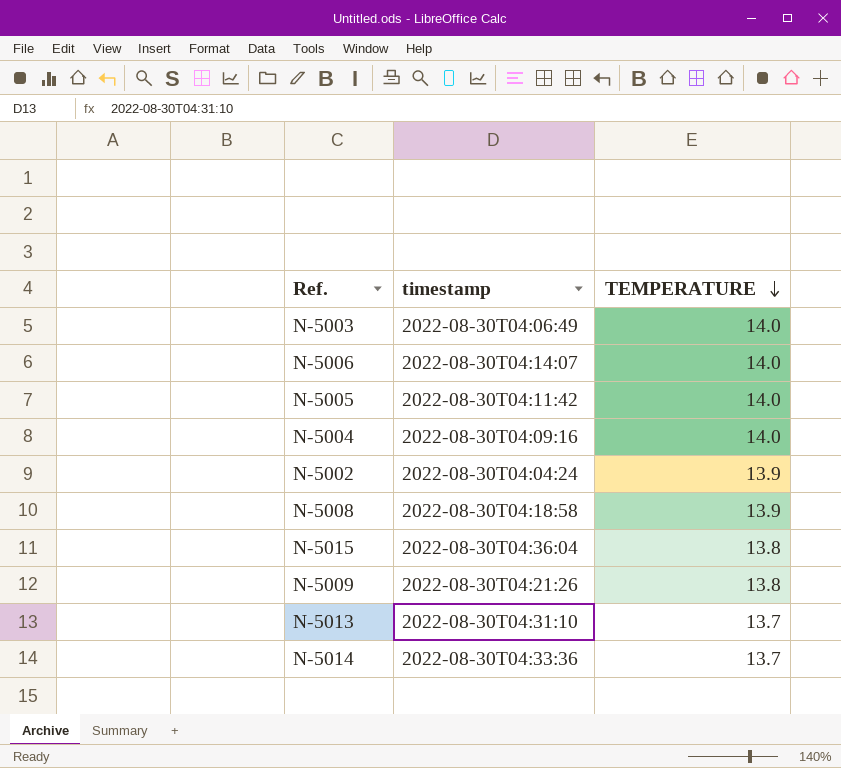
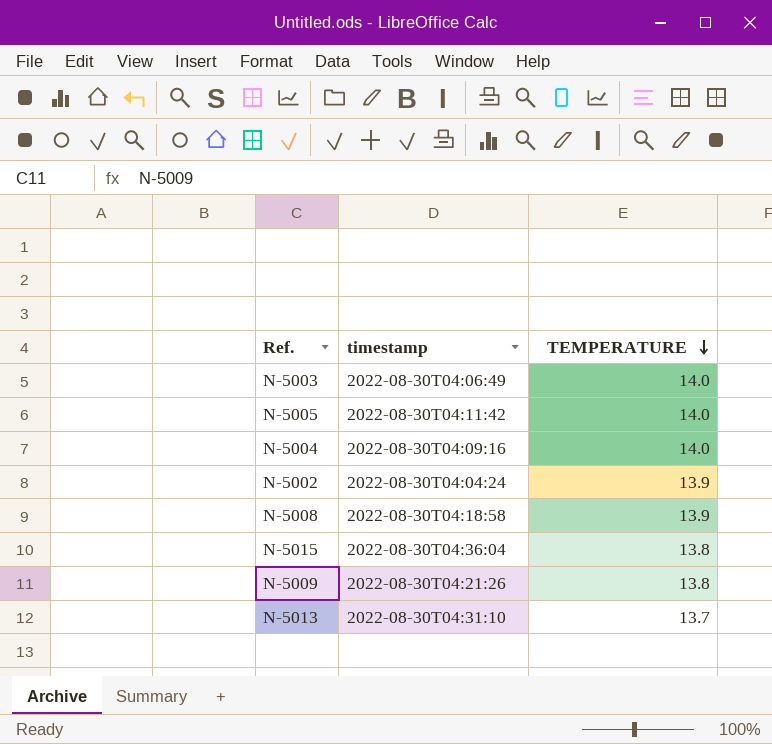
row N-5006: 2022-08-30T04:14:07 | 14.0 -> none
row N-5014: 2022-08-30T04:33:36 | 13.7 -> none

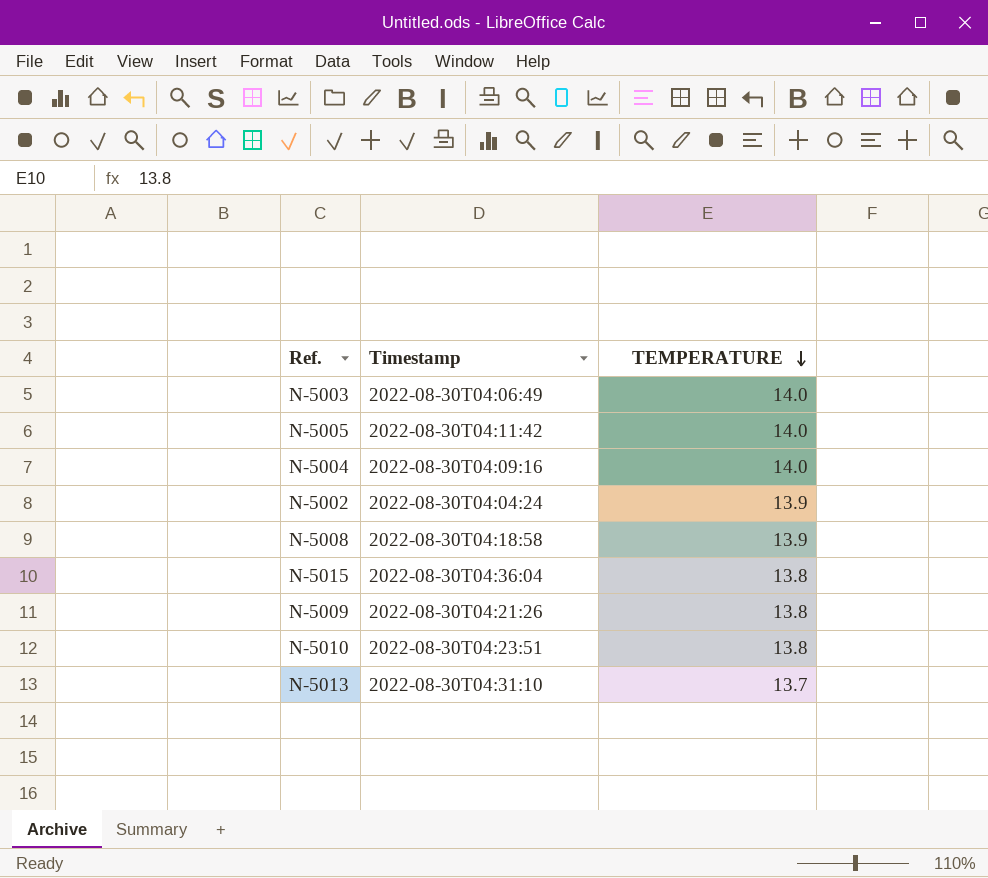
column name: timestamp -> Timestamp
row N-5010: none -> 2022-08-30T04:23:51 | 13.8

